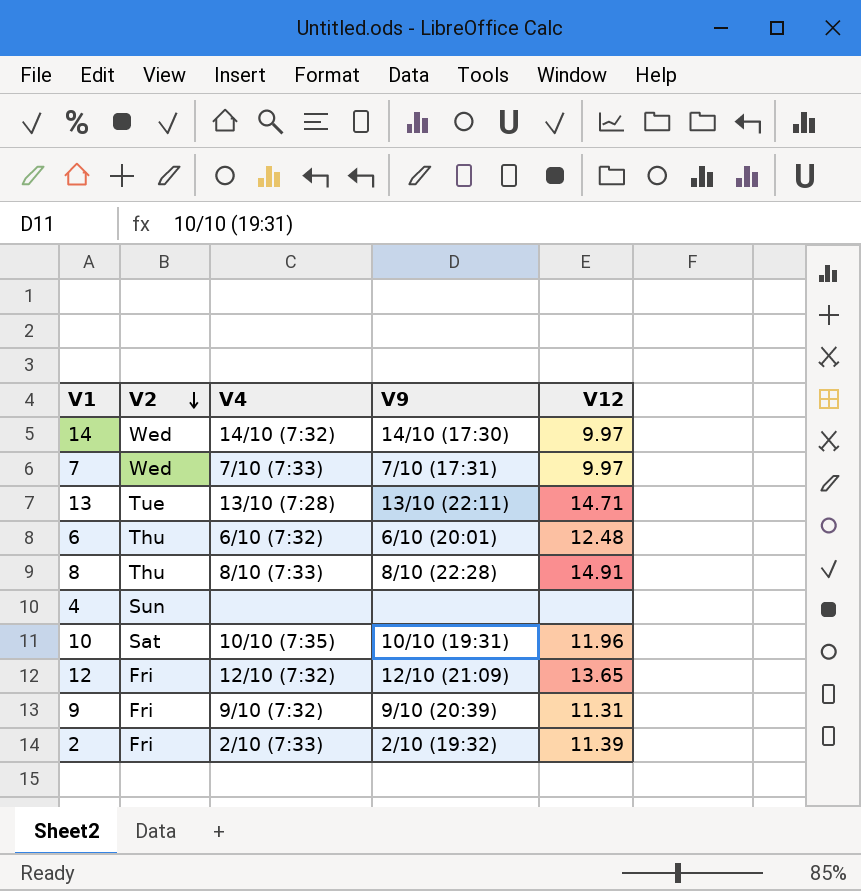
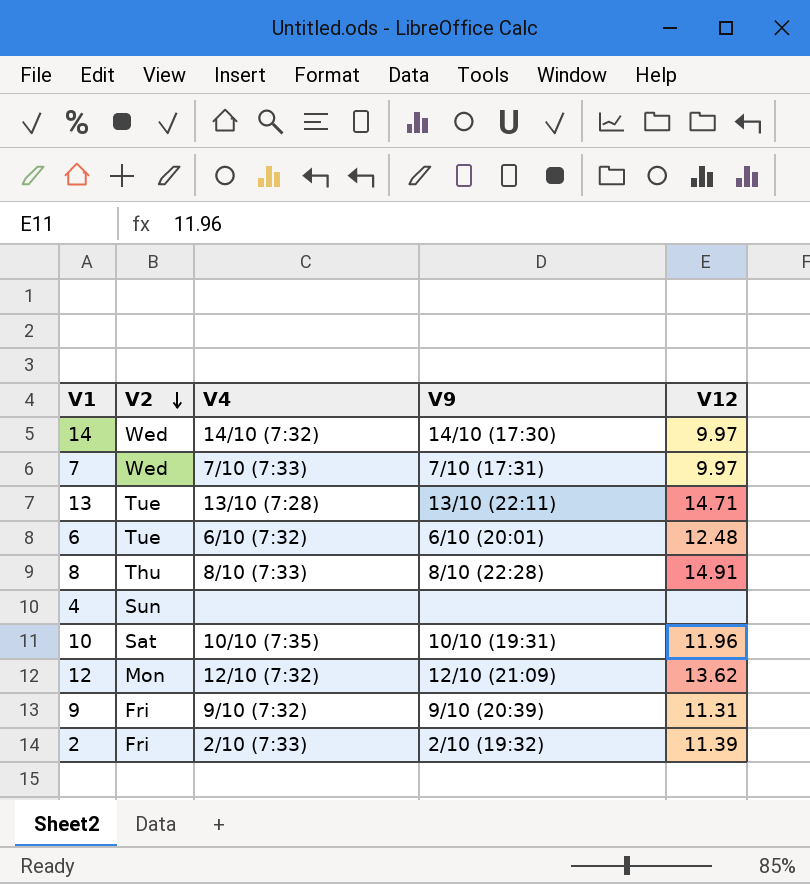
6 | V2: Thu -> Tue
12 | V2: Fri -> Mon
12 | V12: 13.65 -> 13.62

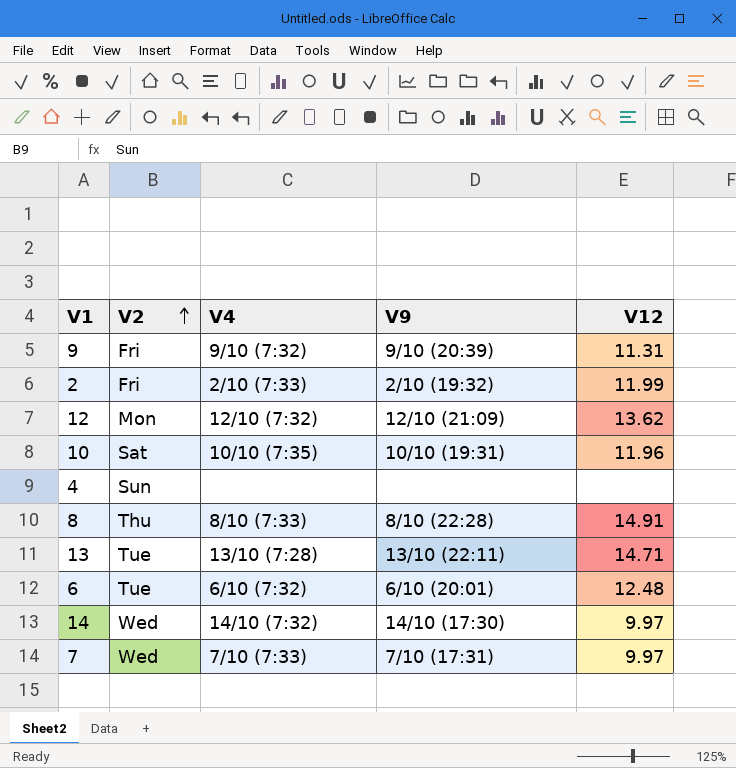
row order: V2 descending -> V2 ascending
2 | V12: 11.39 -> 11.99

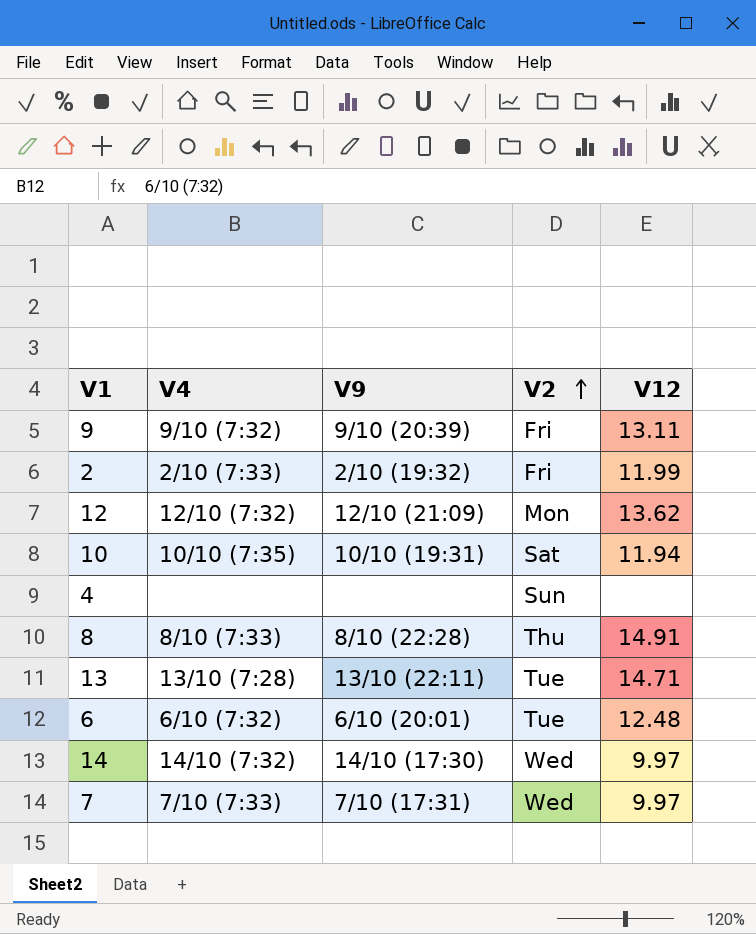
column V2 | position: 2 -> 4
9 | V12: 11.31 -> 13.11
10 | V12: 11.96 -> 11.94

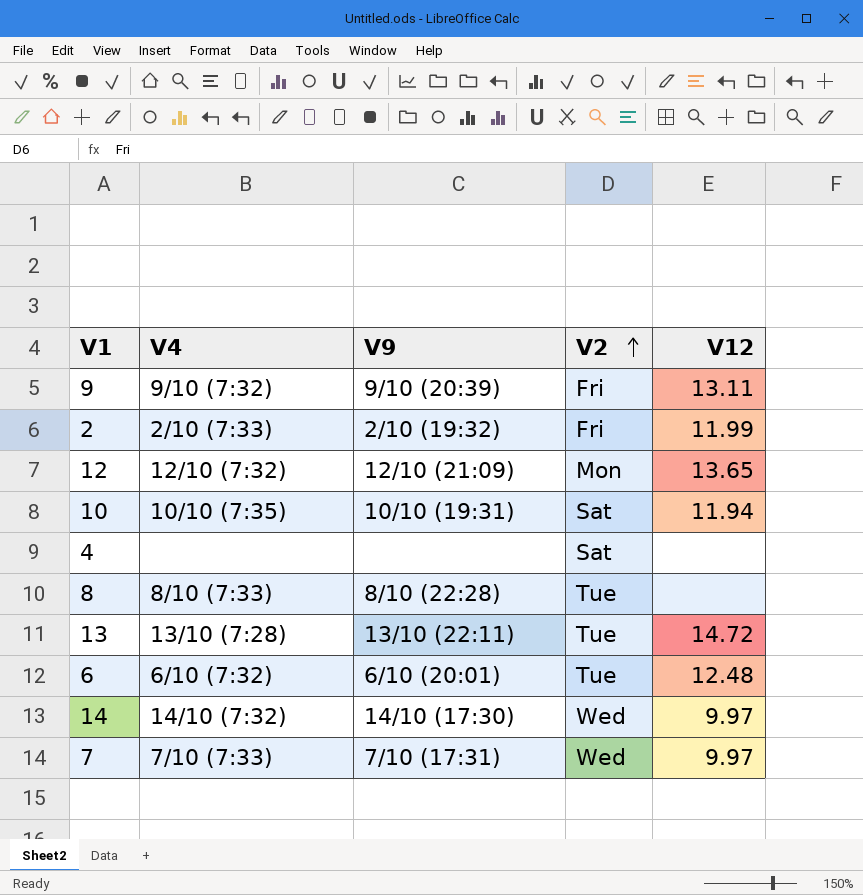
12 | V12: 13.62 -> 13.65
4 | V2: Sun -> Sat
8 | V2: Thu -> Tue
8 | V12: 14.91 -> none
13 | V12: 14.71 -> 14.72

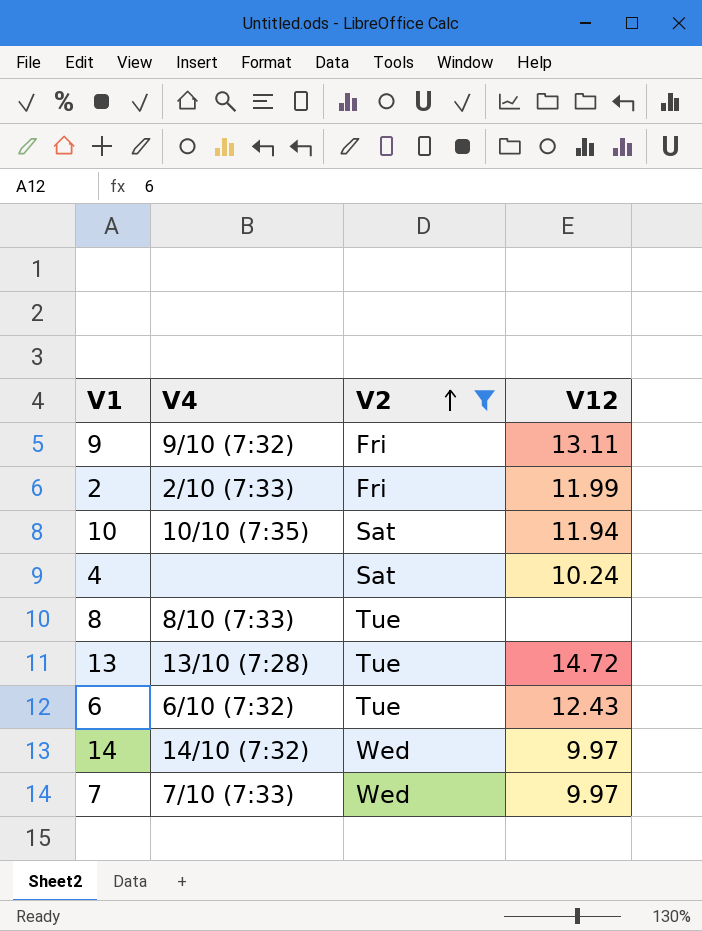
filter: none -> V2 != Mon
column V9 | position: 3 -> none
4 | V12: none -> 10.24
6 | V12: 12.48 -> 12.43

